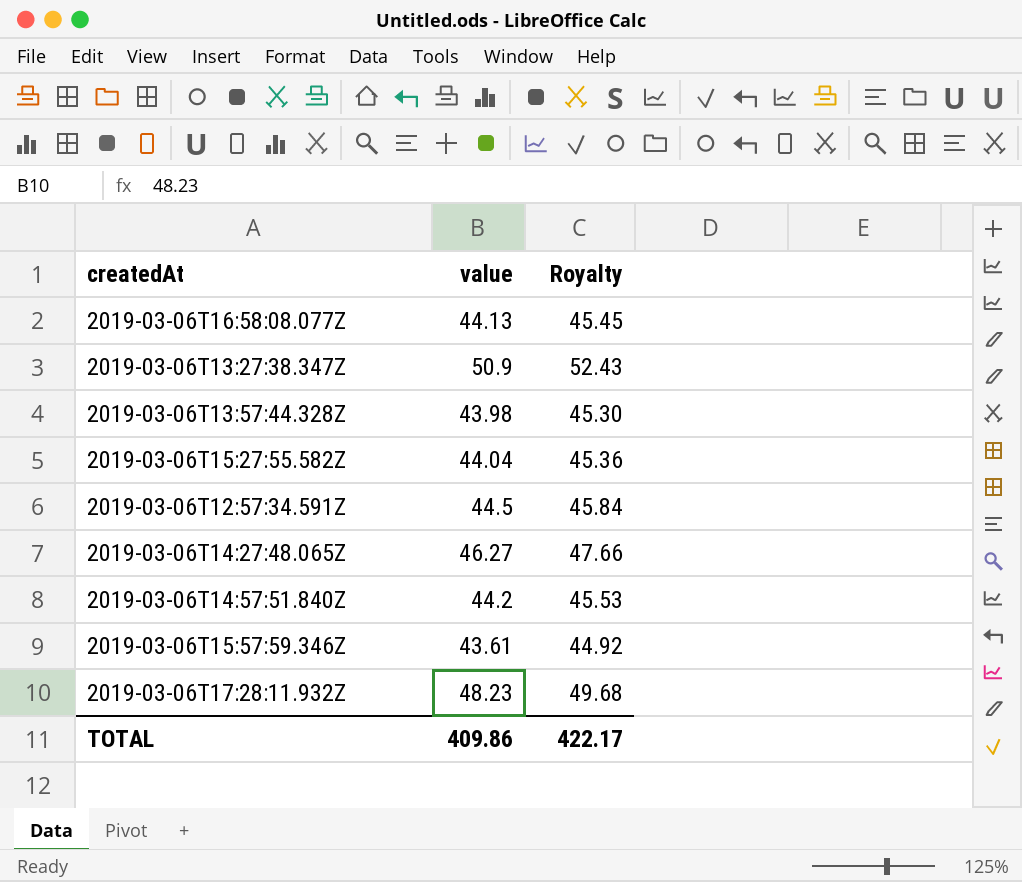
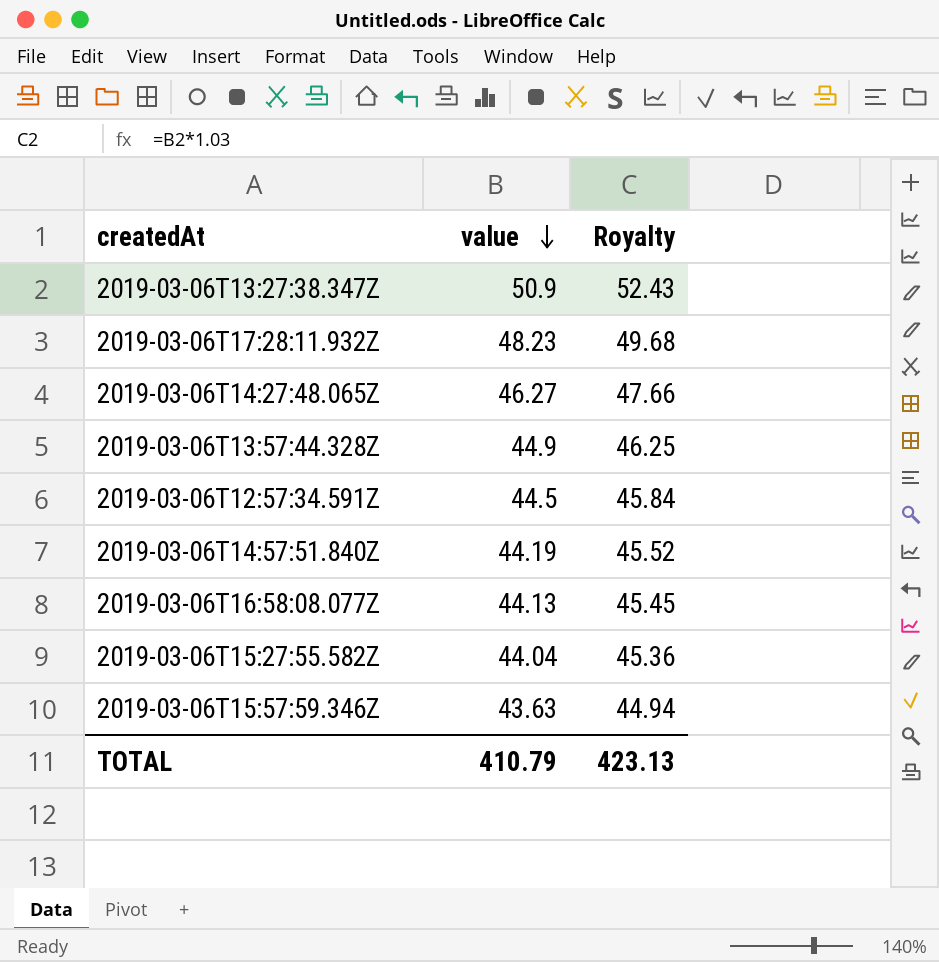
row order: none -> value descending
2019-03-06T13:57:44.328Z | value: 43.98 -> 44.9
2019-03-06T13:57:44.328Z | Royalty: 45.30 -> 46.25
2019-03-06T14:57:51.840Z | value: 44.2 -> 44.19
2019-03-06T14:57:51.840Z | Royalty: 45.53 -> 45.52
2019-03-06T15:57:59.346Z | value: 43.61 -> 43.63
2019-03-06T15:57:59.346Z | Royalty: 44.92 -> 44.94
TOTAL | value: 409.86 -> 410.79
TOTAL | Royalty: 422.17 -> 423.13

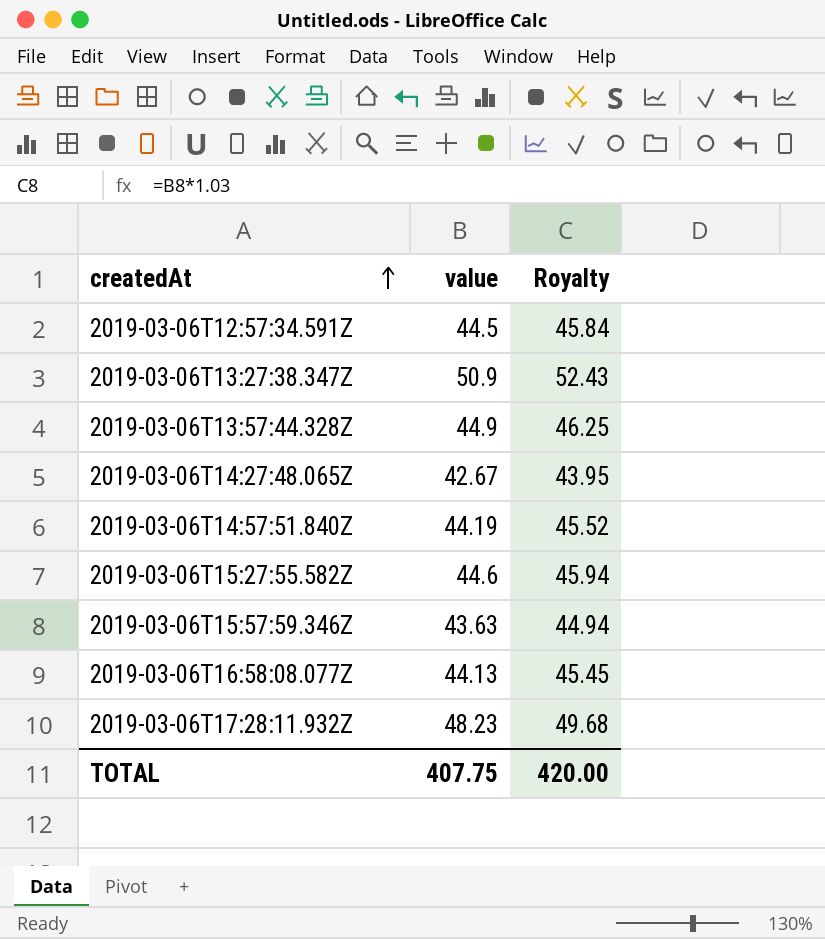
row order: value descending -> createdAt ascending
2019-03-06T14:27:48.065Z | value: 46.27 -> 42.67
2019-03-06T14:27:48.065Z | Royalty: 47.66 -> 43.95
2019-03-06T15:27:55.582Z | value: 44.04 -> 44.6
2019-03-06T15:27:55.582Z | Royalty: 45.36 -> 45.94
TOTAL | value: 410.79 -> 407.75
TOTAL | Royalty: 423.13 -> 420.00

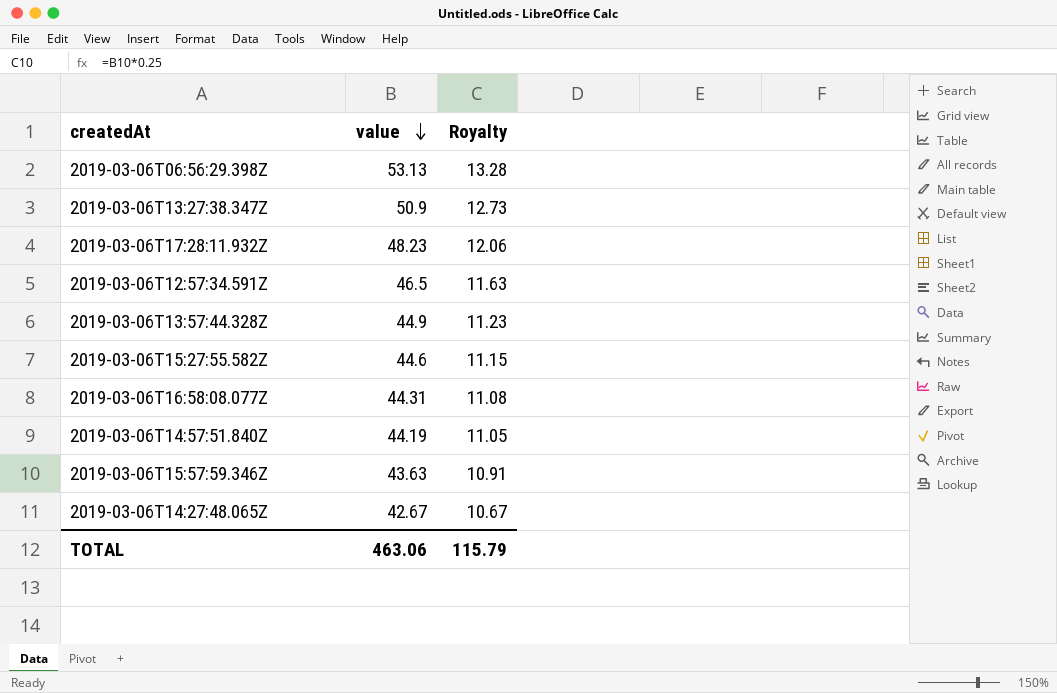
row order: createdAt ascending -> value descending
column Royalty | formula: [value] * 1.03 -> [value] * 0.25
row 2019-03-06T06:56:29.398Z: none -> 53.13 | 13.28
2019-03-06T12:57:34.591Z | value: 44.5 -> 46.5
2019-03-06T16:58:08.077Z | value: 44.13 -> 44.31
TOTAL | value: 407.75 -> 463.06
TOTAL | Royalty: 420.00 -> 115.79

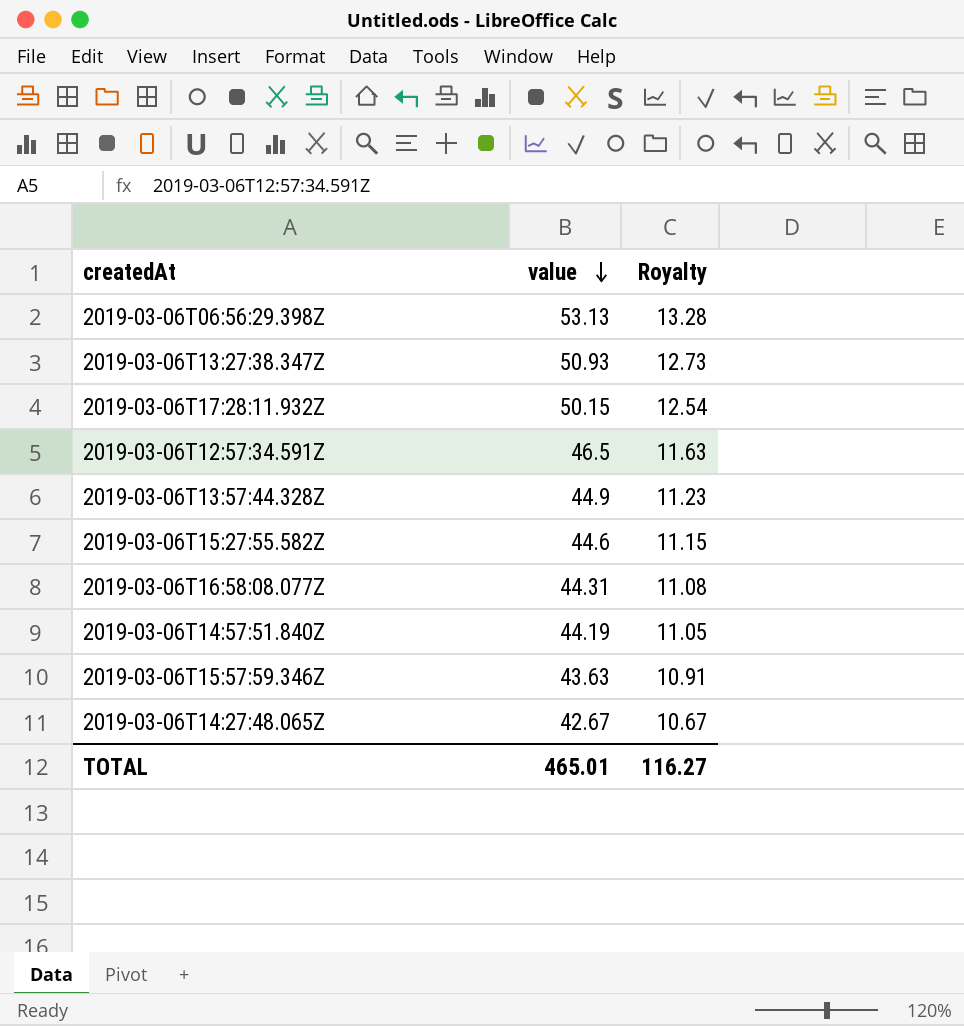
2019-03-06T13:27:38.347Z | value: 50.9 -> 50.93
2019-03-06T17:28:11.932Z | value: 48.23 -> 50.15
2019-03-06T17:28:11.932Z | Royalty: 12.06 -> 12.54
TOTAL | value: 463.06 -> 465.01
TOTAL | Royalty: 115.79 -> 116.27

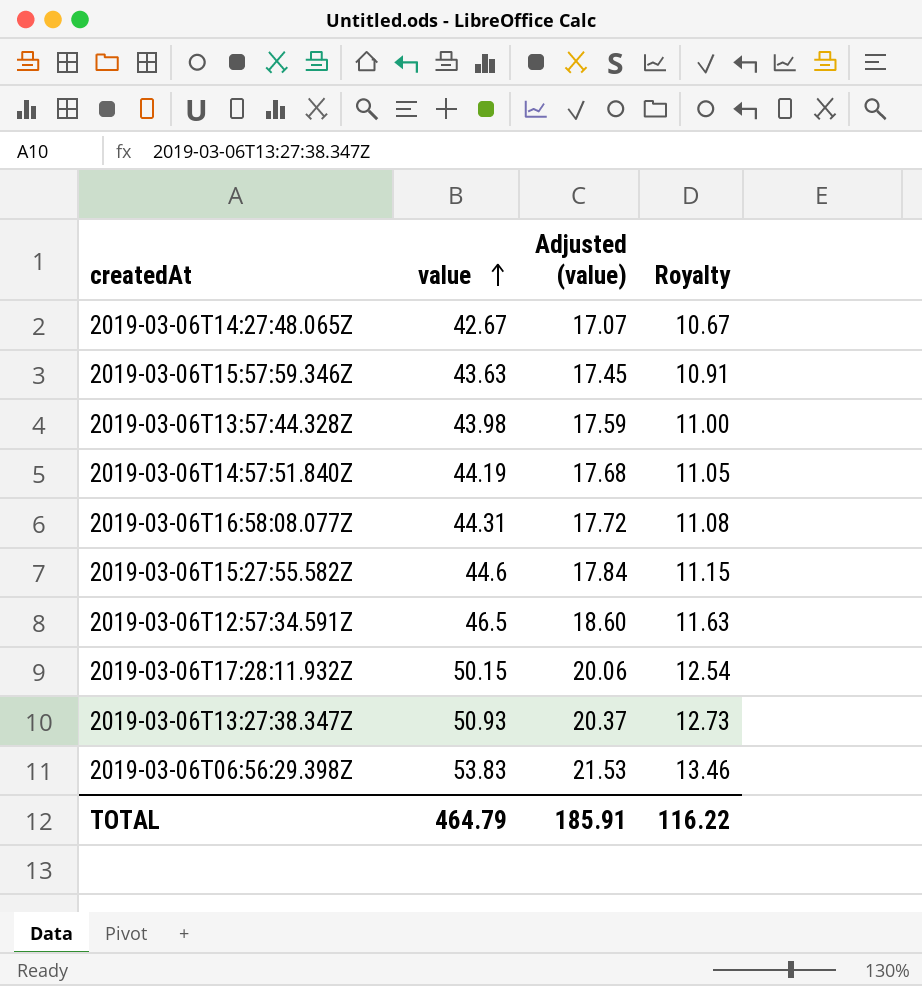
row order: value descending -> value ascending
column Adjusted (value) | formula: none -> [value] * 0.4
2019-03-06T13:57:44.328Z | value: 44.9 -> 43.98
2019-03-06T13:57:44.328Z | Royalty: 11.23 -> 11.00
2019-03-06T06:56:29.398Z | value: 53.13 -> 53.83
2019-03-06T06:56:29.398Z | Royalty: 13.28 -> 13.46
TOTAL | value: 465.01 -> 464.79
TOTAL | Royalty: 116.27 -> 116.22

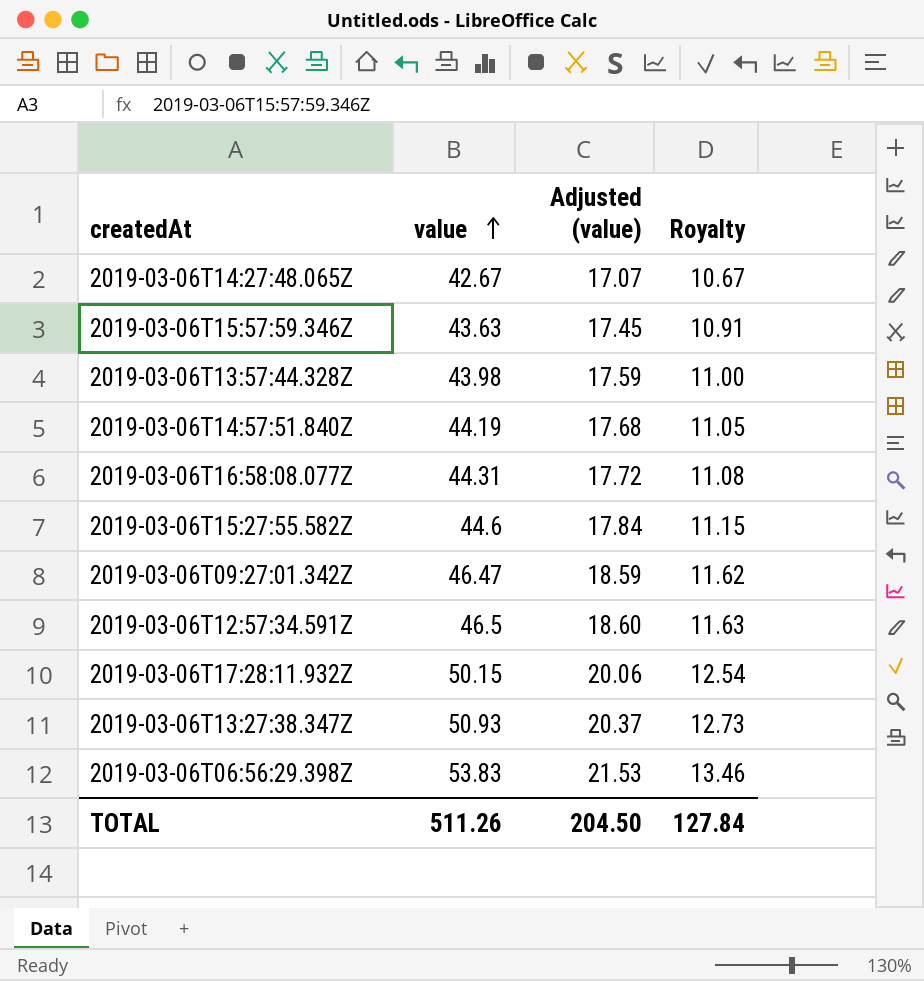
row 2019-03-06T09:27:01.342Z: none -> 46.47 | 18.59 | 11.62
TOTAL | value: 464.79 -> 511.26
TOTAL | Adjusted (value): 185.91 -> 204.50
TOTAL | Royalty: 116.22 -> 127.84

